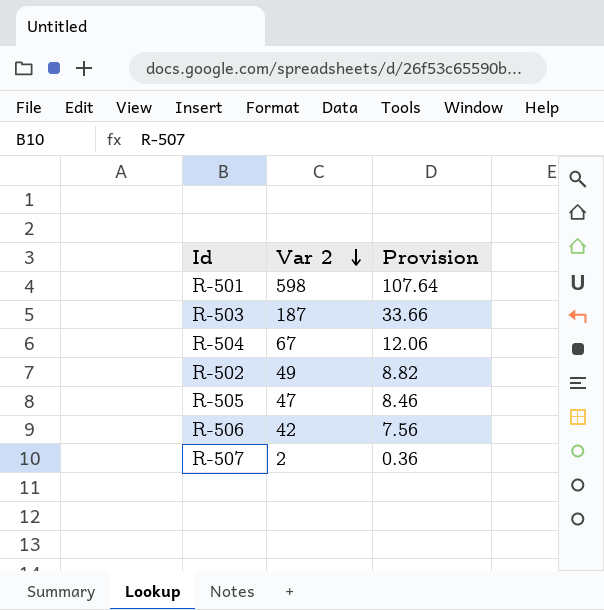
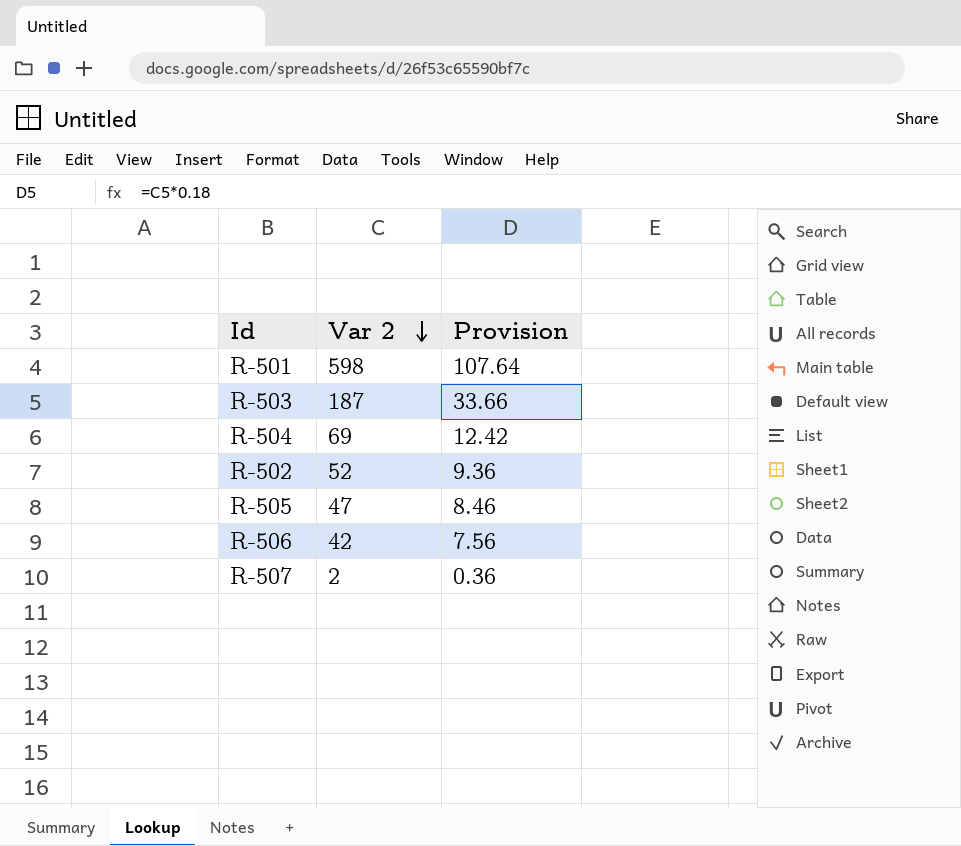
R-504 | Var 2: 67 -> 69
R-504 | Provision: 12.06 -> 12.42
R-502 | Var 2: 49 -> 52
R-502 | Provision: 8.82 -> 9.36

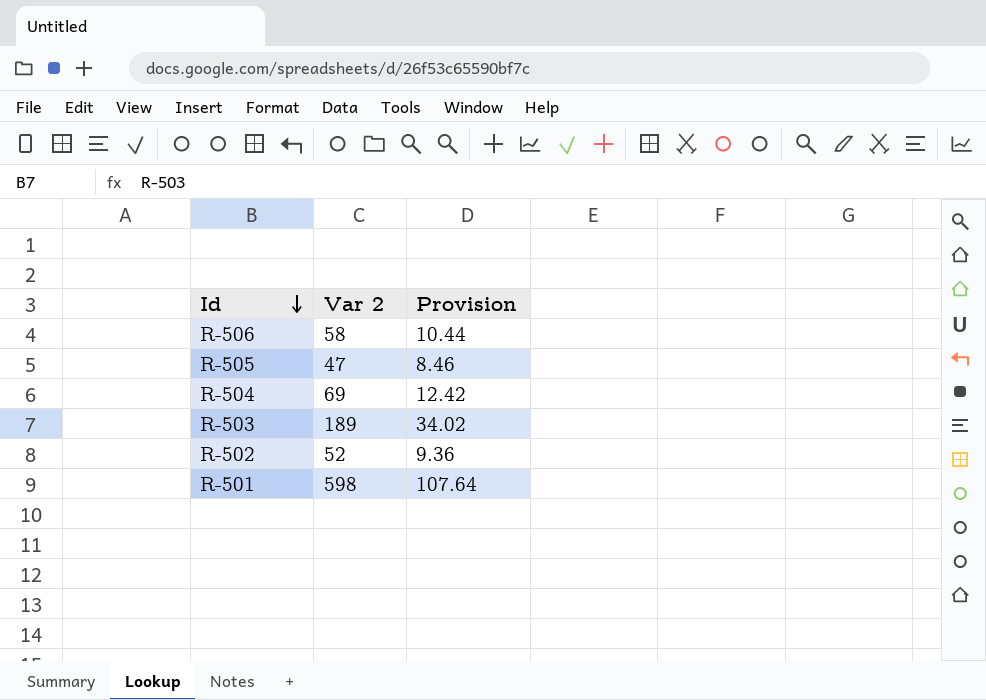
row order: Var 2 descending -> Id descending
row R-507: 2 | 0.36 -> none
R-506 | Var 2: 42 -> 58
R-506 | Provision: 7.56 -> 10.44
R-503 | Var 2: 187 -> 189
R-503 | Provision: 33.66 -> 34.02

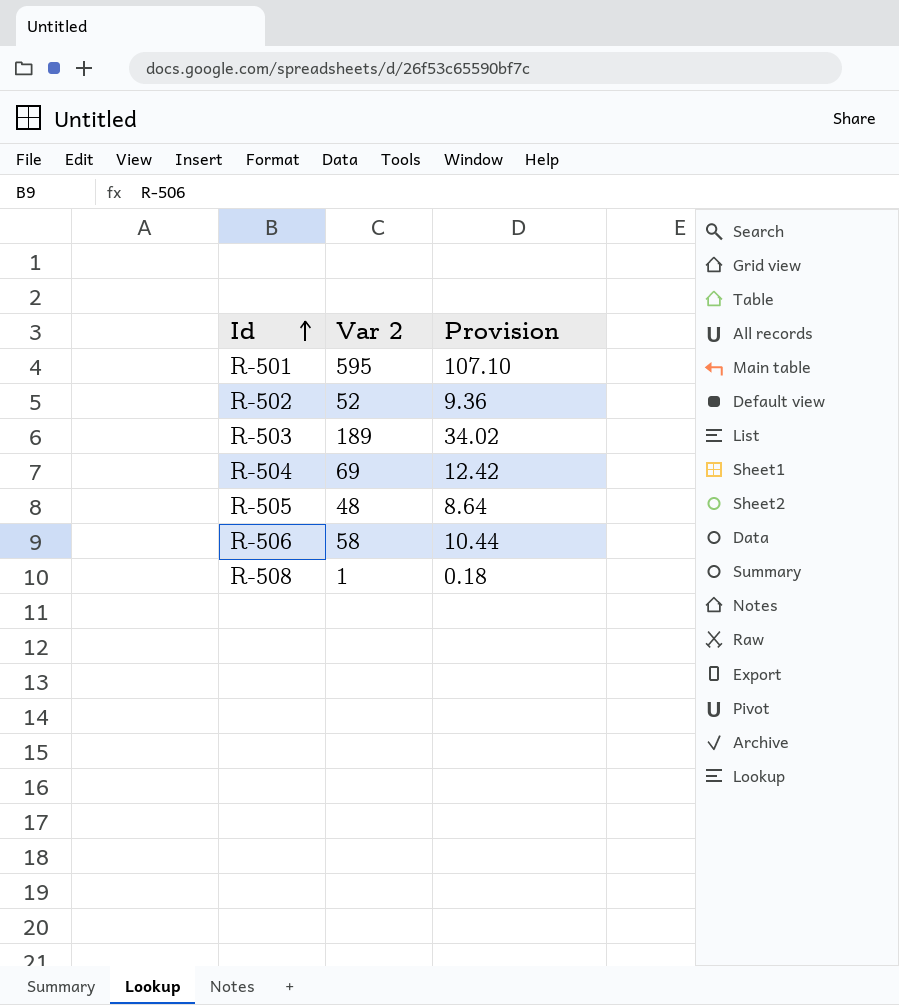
row order: Id descending -> Id ascending
R-501 | Var 2: 598 -> 595
R-501 | Provision: 107.64 -> 107.10
R-505 | Var 2: 47 -> 48
R-505 | Provision: 8.46 -> 8.64
row R-508: none -> 1 | 0.18

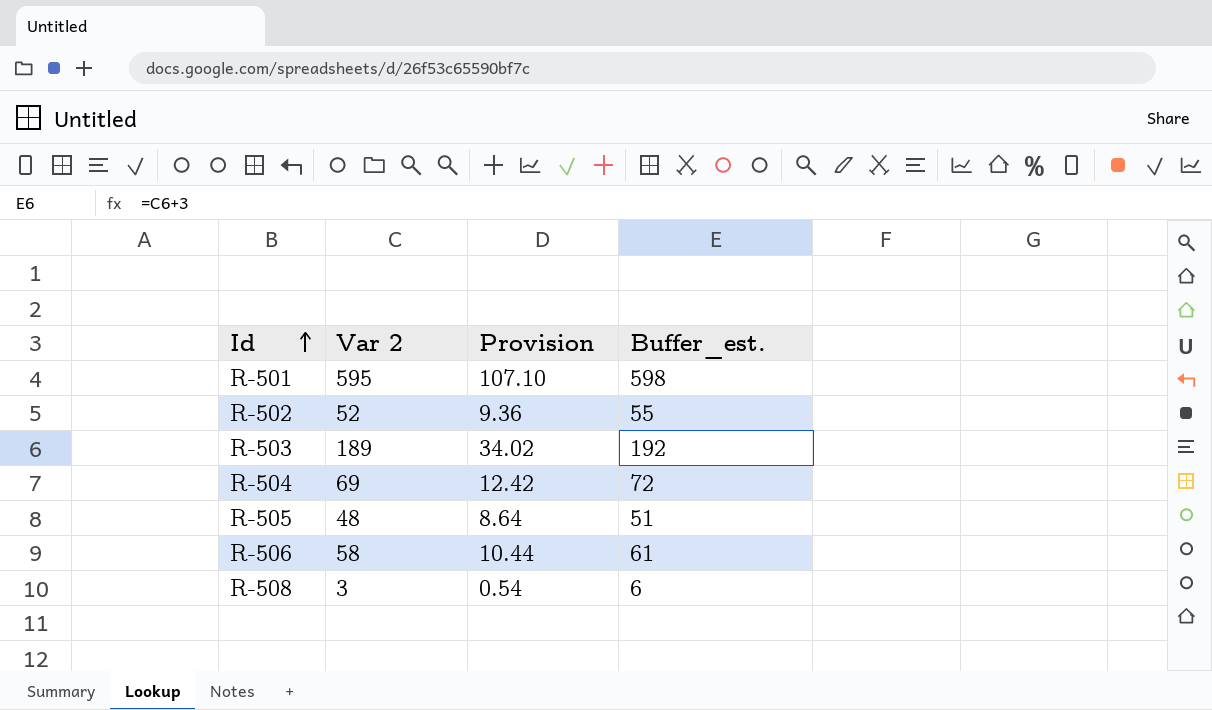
column Buffer_est. | formula: none -> [Var 2] + 3
R-508 | Var 2: 1 -> 3
R-508 | Provision: 0.18 -> 0.54

